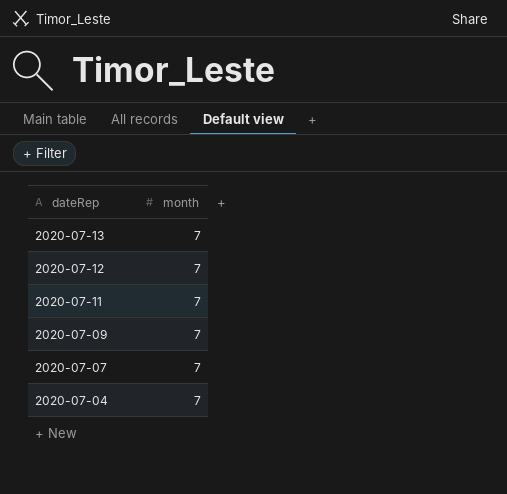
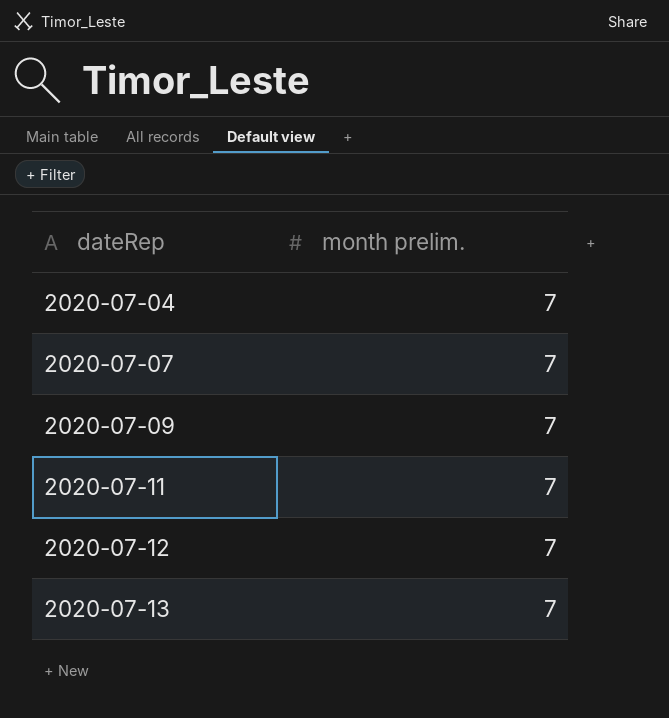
row order: dateRep descending -> dateRep ascending
column name: month -> month prelim.

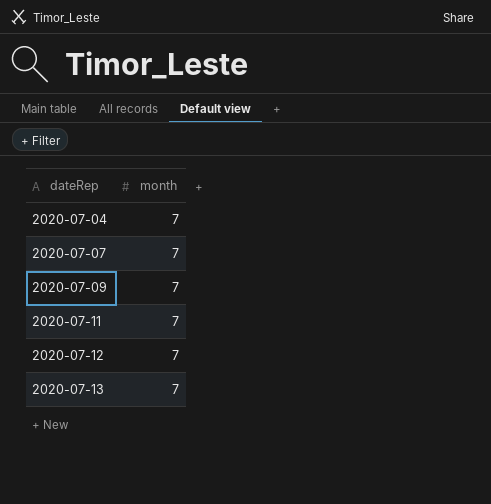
column name: month prelim. -> month

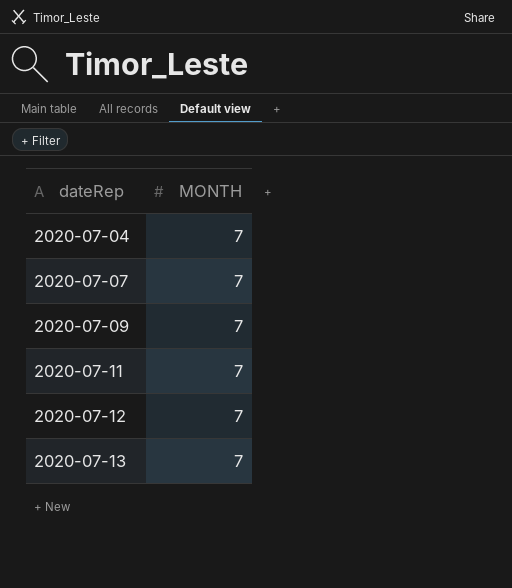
column name: month -> MONTH

